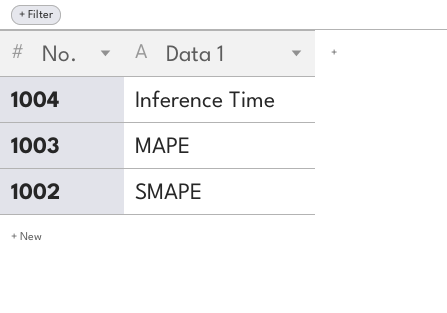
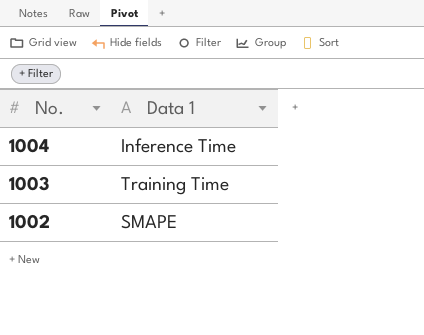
1003 | Data 1: MAPE -> Training Time

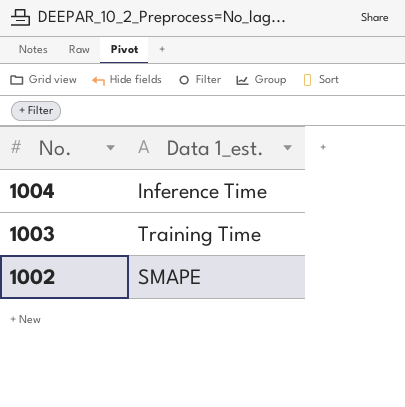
column name: Data 1 -> Data 1_est.

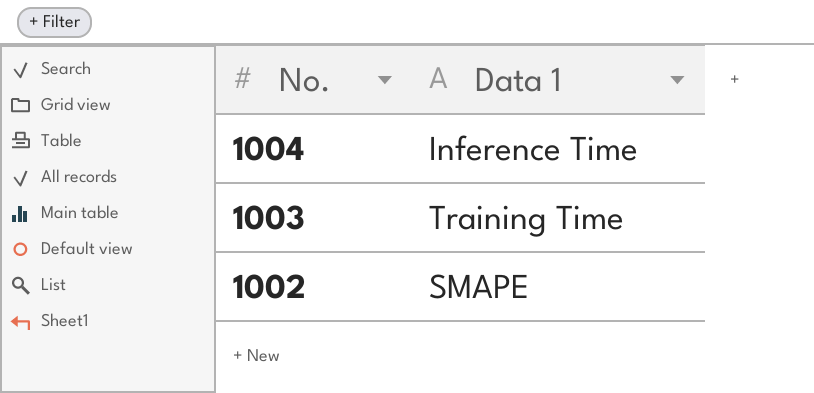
column name: Data 1_est. -> Data 1

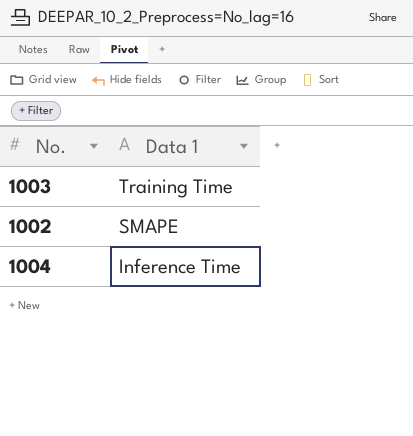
row order: No. descending -> Data 1 descending

